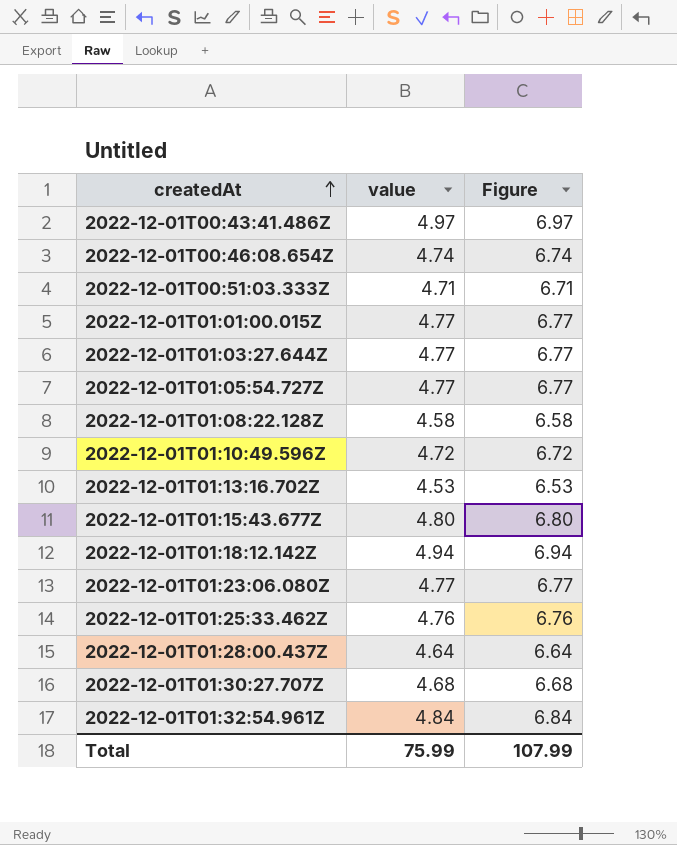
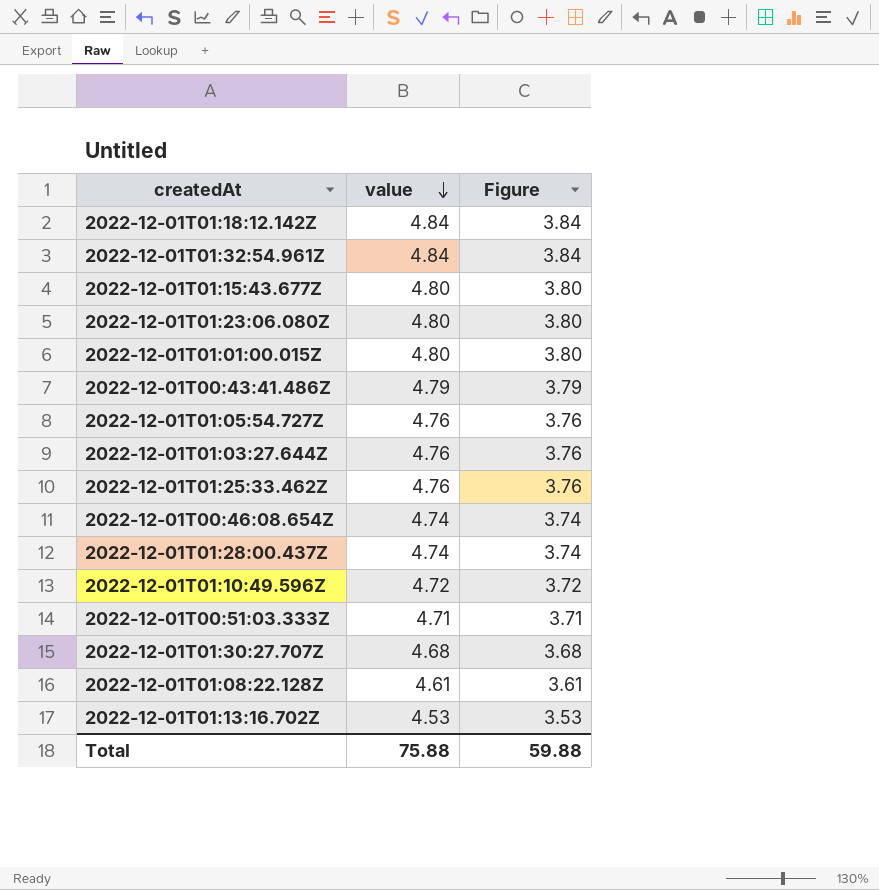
row order: createdAt ascending -> value descending
column Figure | formula: [value] + 2 -> [value] - 1
2022-12-01T01:18:12.142Z | value: 4.94 -> 4.84
2022-12-01T01:23:06.080Z | value: 4.77 -> 4.80
2022-12-01T01:01:00.015Z | value: 4.77 -> 4.80
2022-12-01T00:43:41.486Z | value: 4.97 -> 4.79
2022-12-01T01:05:54.727Z | value: 4.77 -> 4.76
2022-12-01T01:03:27.644Z | value: 4.77 -> 4.76
2022-12-01T01:28:00.437Z | value: 4.64 -> 4.74
2022-12-01T01:08:22.128Z | value: 4.58 -> 4.61
Total | value: 75.99 -> 75.88
Total | Figure: 107.99 -> 59.88

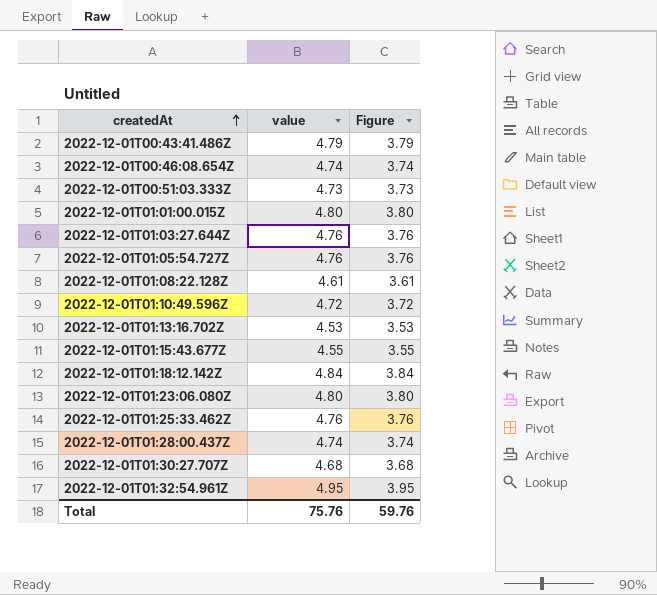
row order: value descending -> createdAt ascending
2022-12-01T00:51:03.333Z | value: 4.71 -> 4.73
2022-12-01T00:51:03.333Z | Figure: 3.71 -> 3.73
2022-12-01T01:15:43.677Z | value: 4.80 -> 4.55
2022-12-01T01:15:43.677Z | Figure: 3.80 -> 3.55
2022-12-01T01:32:54.961Z | value: 4.84 -> 4.95
2022-12-01T01:32:54.961Z | Figure: 3.84 -> 3.95
Total | value: 75.88 -> 75.76
Total | Figure: 59.88 -> 59.76

